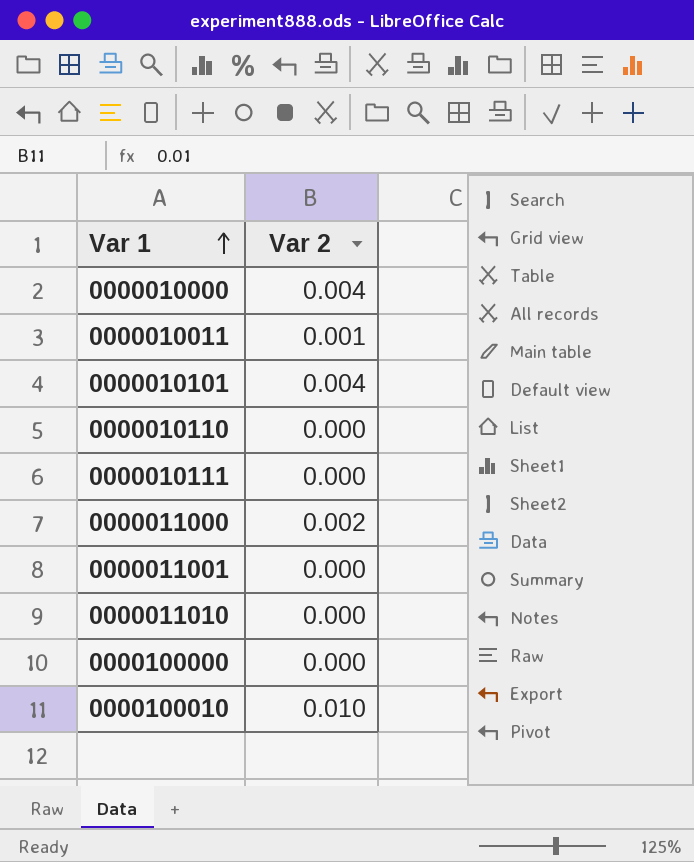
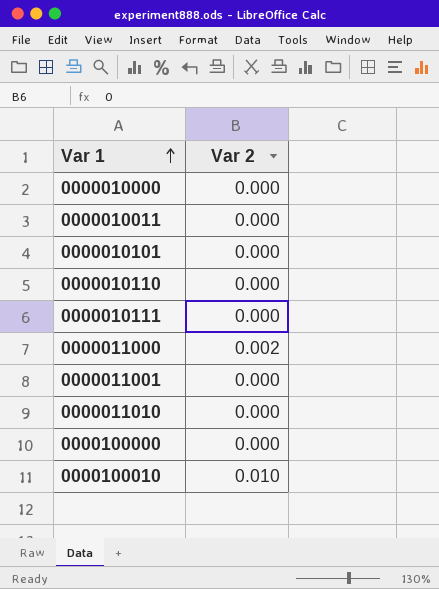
0000010000 | Var 2: 0.004 -> 0.000
0000010011 | Var 2: 0.001 -> 0.000
0000010101 | Var 2: 0.004 -> 0.000

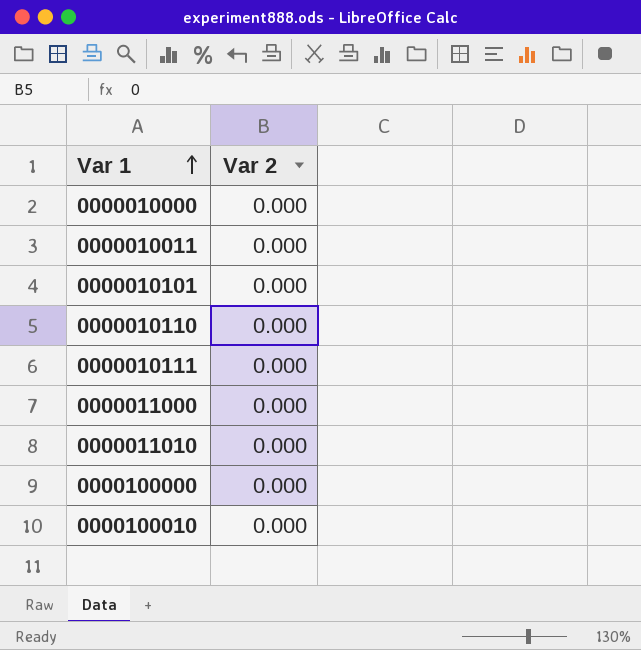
row 0000011001: 0.000 -> none
0000011000 | Var 2: 0.002 -> 0.000
0000100010 | Var 2: 0.010 -> 0.000

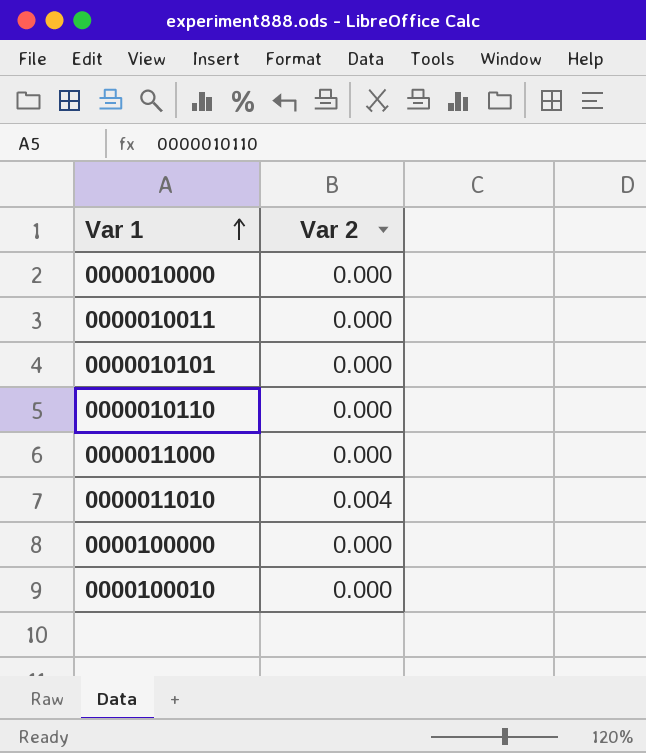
row 0000010111: 0.000 -> none
0000011010 | Var 2: 0.000 -> 0.004

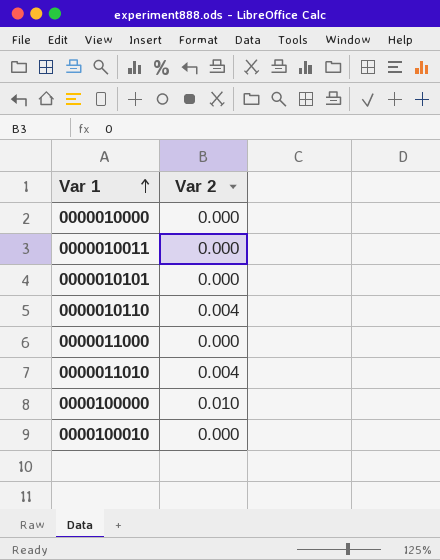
0000010110 | Var 2: 0.000 -> 0.004
0000100000 | Var 2: 0.000 -> 0.010

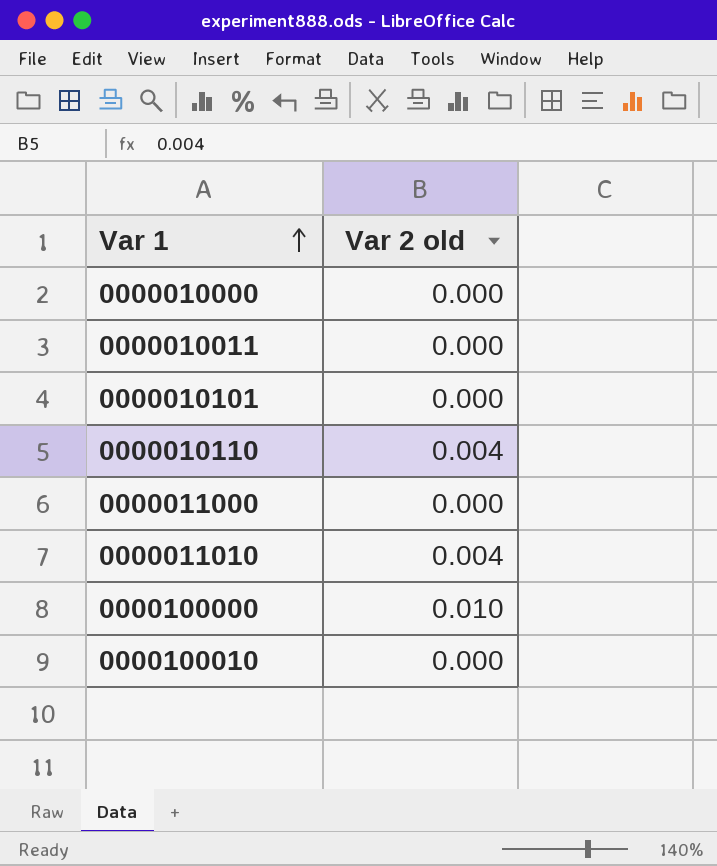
column name: Var 2 -> Var 2 old

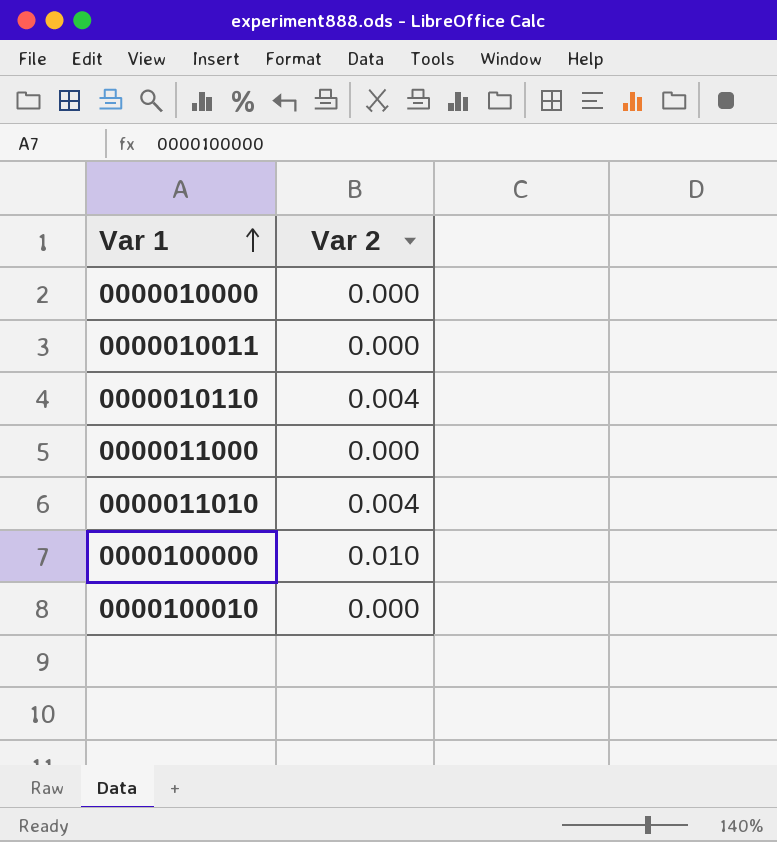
column name: Var 2 old -> Var 2
row 0000010101: 0.000 -> none

